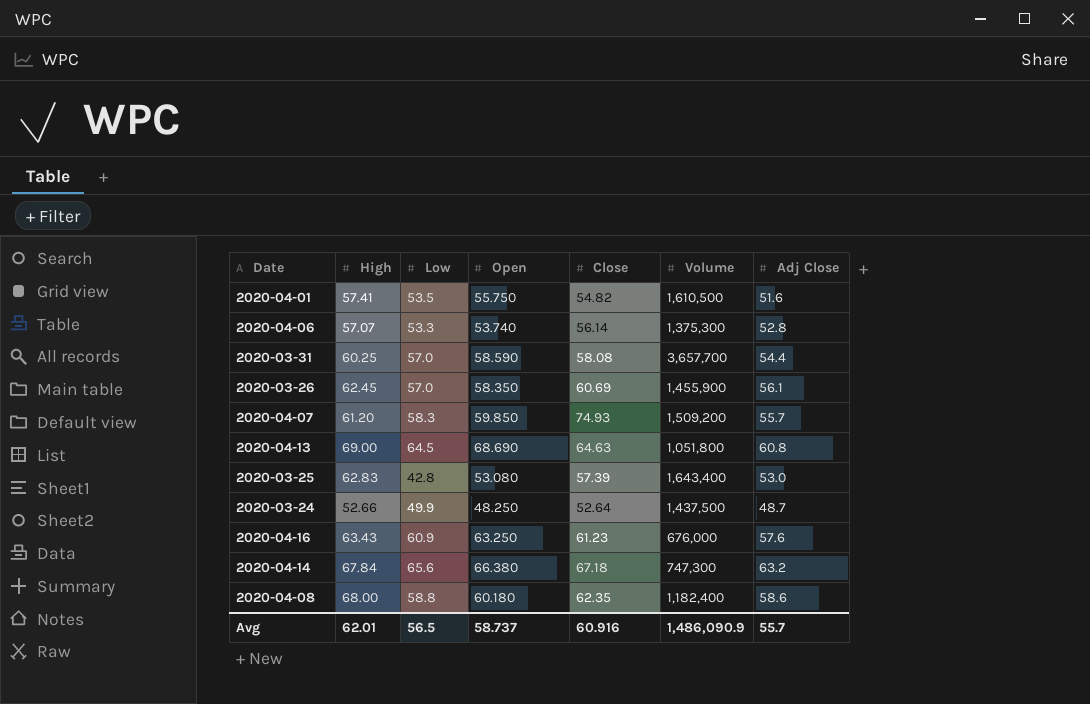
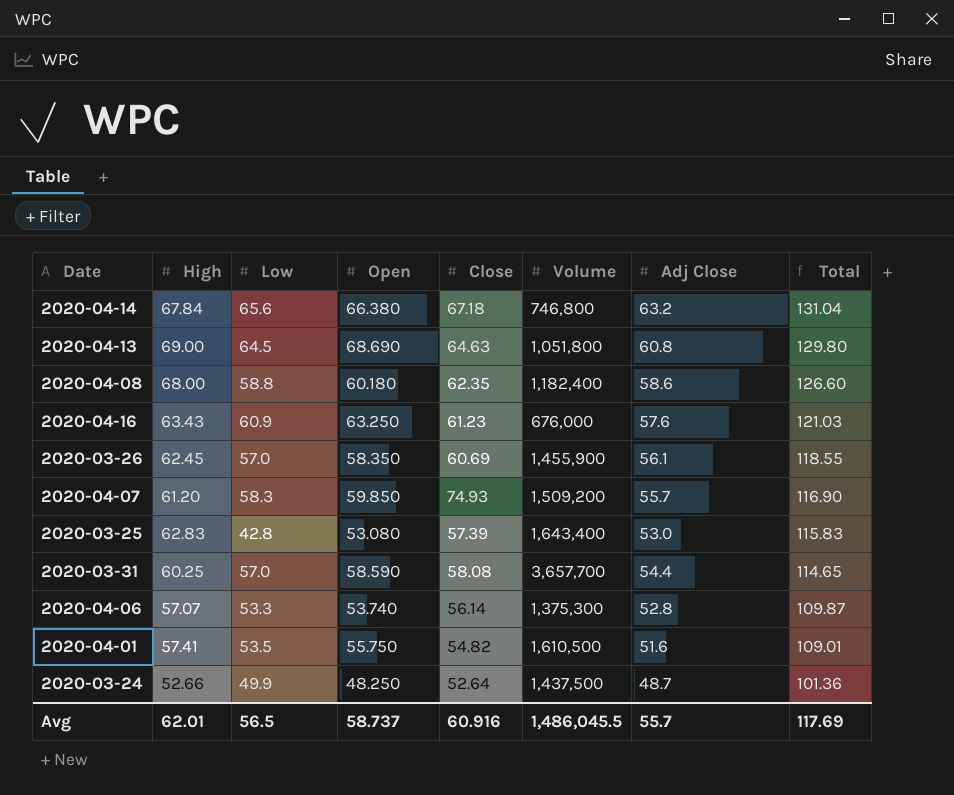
row order: none -> Total descending
column Total | formula: none -> [High] + [Adj Close]
2020-04-14 | Volume: 747,300 -> 746,800
Avg | Volume: 1,486,090.9 -> 1,486,045.5

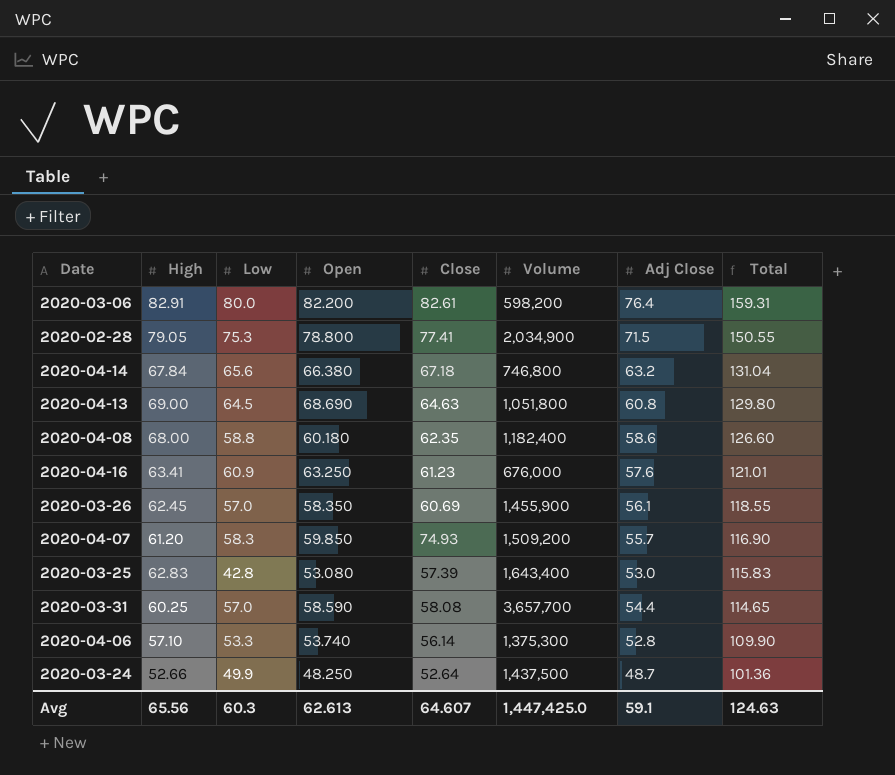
row 2020-04-01: 57.41 | 53.5 | 55.750 | 54.82 | 1,610,500 | 51.6 | 109.01 -> none
row 2020-03-06: none -> 82.91 | 80.0 | 82.200 | 82.61 | 598,200 | 76.4 | 159.31
row 2020-02-28: none -> 79.05 | 75.3 | 78.800 | 77.41 | 2,034,900 | 71.5 | 150.55
2020-04-16 | High: 63.43 -> 63.41
2020-04-16 | Total: 121.03 -> 121.01
2020-04-06 | High: 57.07 -> 57.10
2020-04-06 | Total: 109.87 -> 109.90
Avg | High: 62.01 -> 65.56
Avg | Low: 56.5 -> 60.3
Avg | Open: 58.737 -> 62.613
Avg | Close: 60.916 -> 64.607
Avg | Volume: 1,486,045.5 -> 1,447,425.0
Avg | Adj Close: 55.7 -> 59.1
Avg | Total: 117.69 -> 124.63

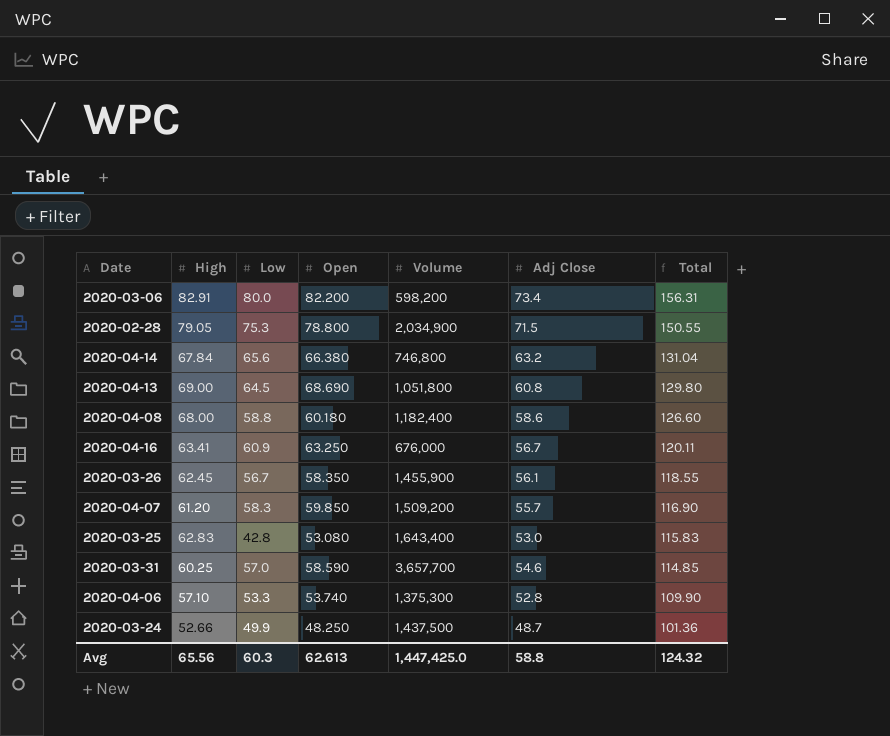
column Close | position: 5 -> none
2020-03-06 | Adj Close: 76.4 -> 73.4
2020-03-06 | Total: 159.31 -> 156.31
2020-04-16 | Adj Close: 57.6 -> 56.7
2020-04-16 | Total: 121.01 -> 120.11
2020-03-26 | Low: 57.0 -> 56.7
2020-03-31 | Adj Close: 54.4 -> 54.6
2020-03-31 | Total: 114.65 -> 114.85
Avg | Adj Close: 59.1 -> 58.8
Avg | Total: 124.63 -> 124.32

